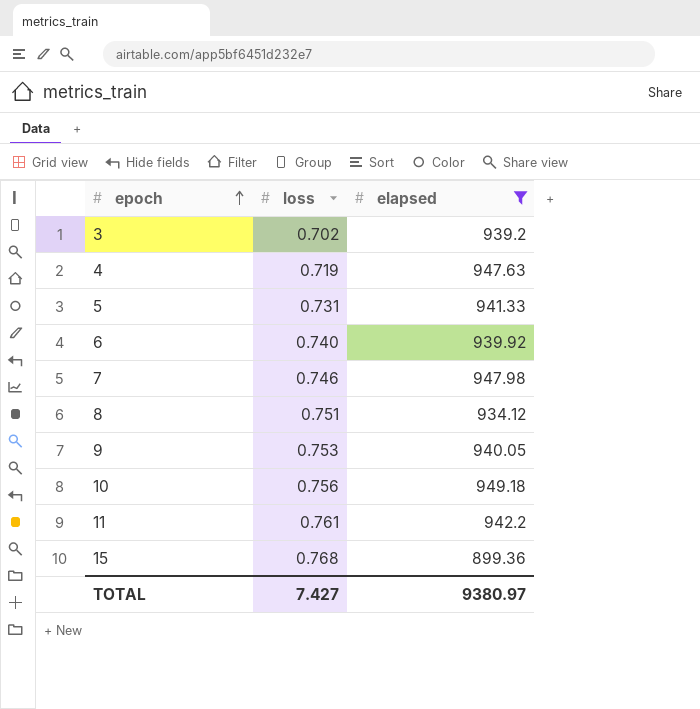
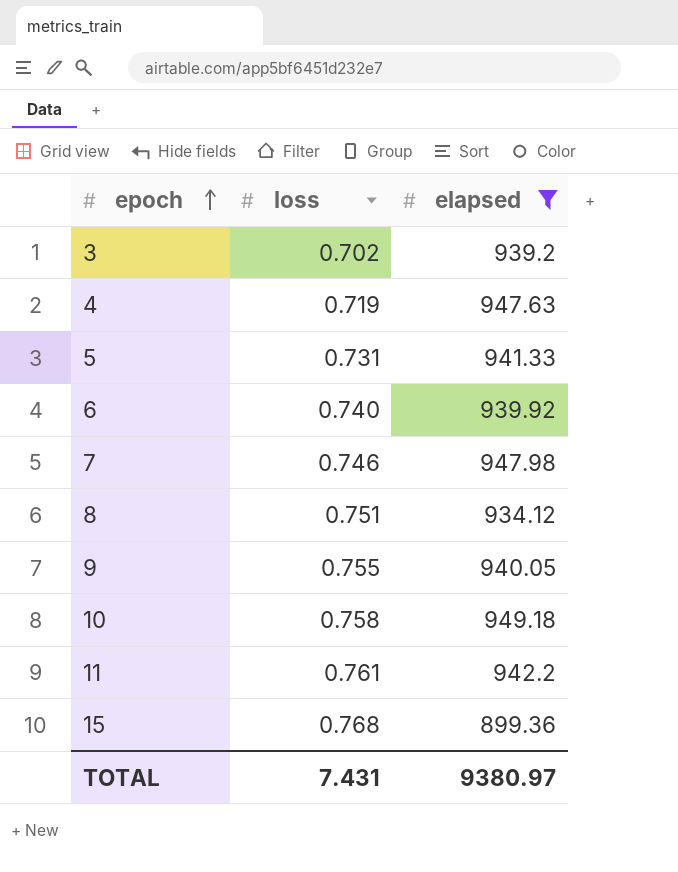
9 | loss: 0.753 -> 0.755
10 | loss: 0.756 -> 0.758
TOTAL | loss: 7.427 -> 7.431

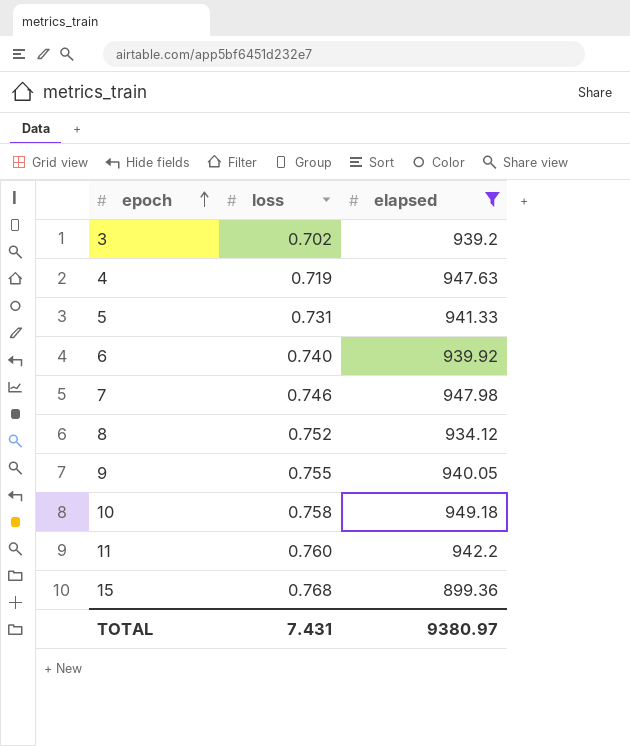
8 | loss: 0.751 -> 0.752
11 | loss: 0.761 -> 0.760

